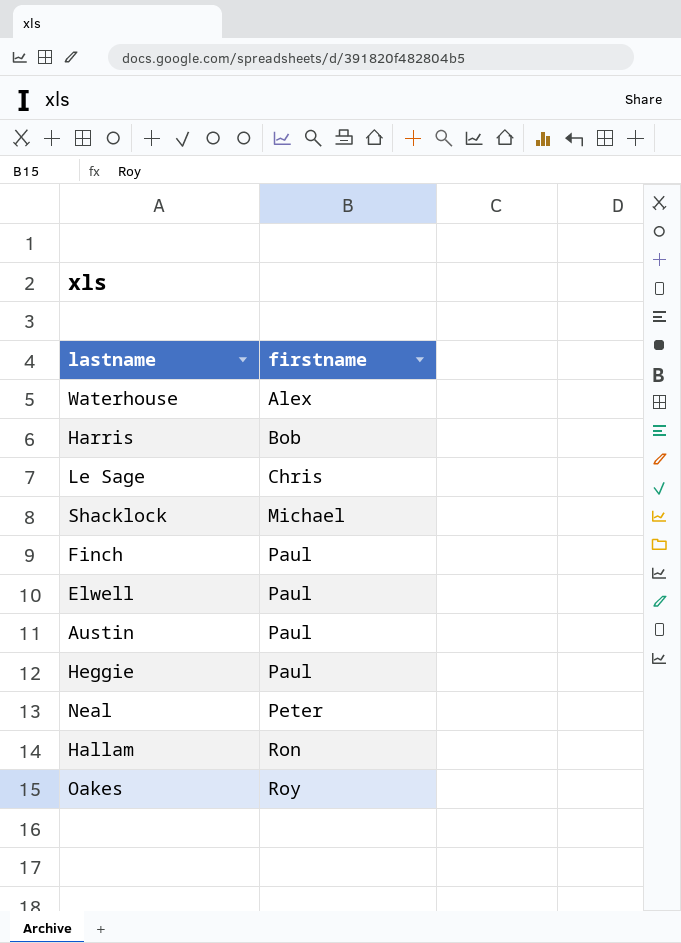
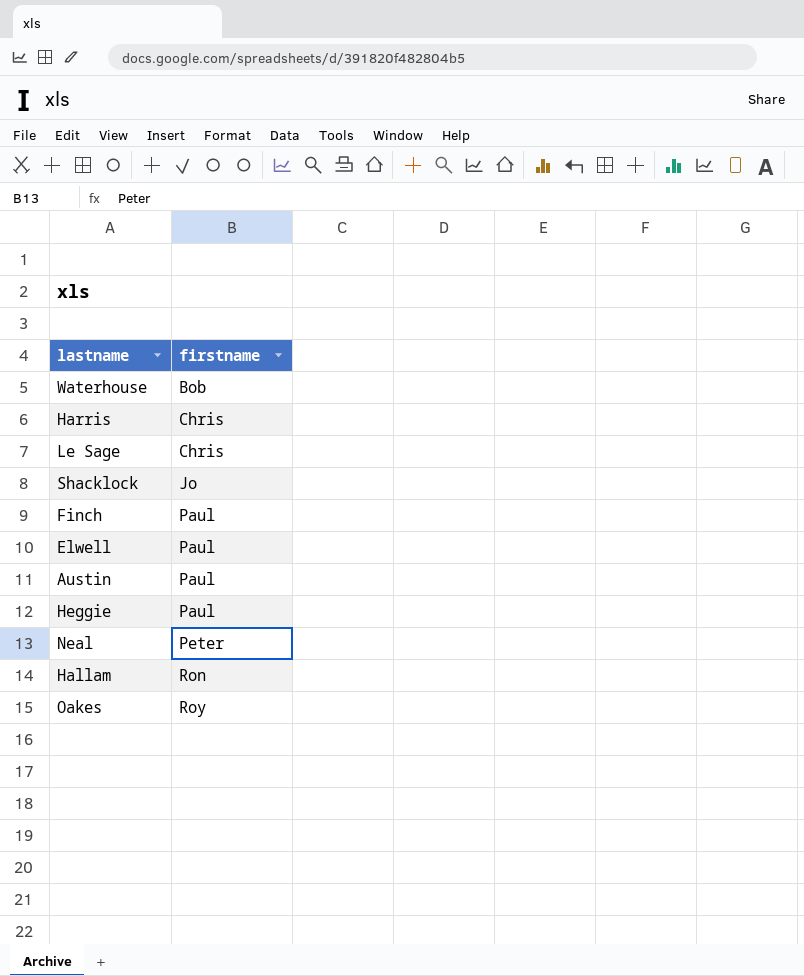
Waterhouse | firstname: Alex -> Bob
Harris | firstname: Bob -> Chris
Shacklock | firstname: Michael -> Jo

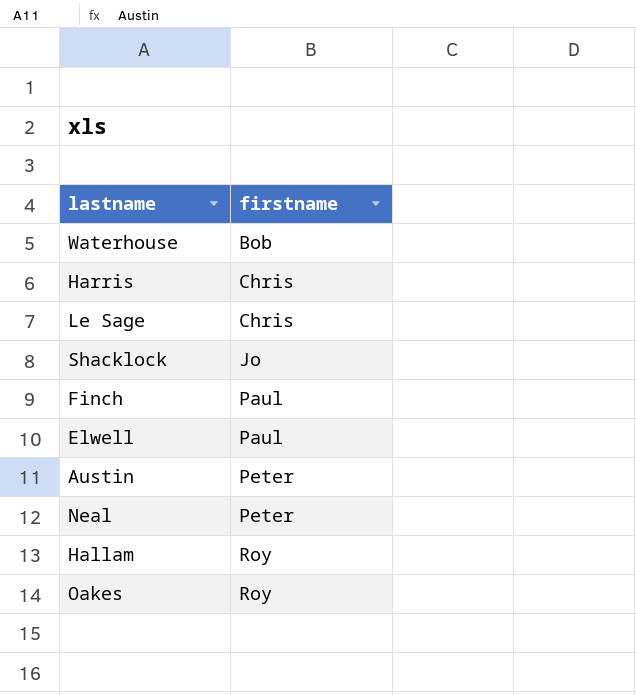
row Heggie: Paul -> none
Austin | firstname: Paul -> Peter
Hallam | firstname: Ron -> Roy

